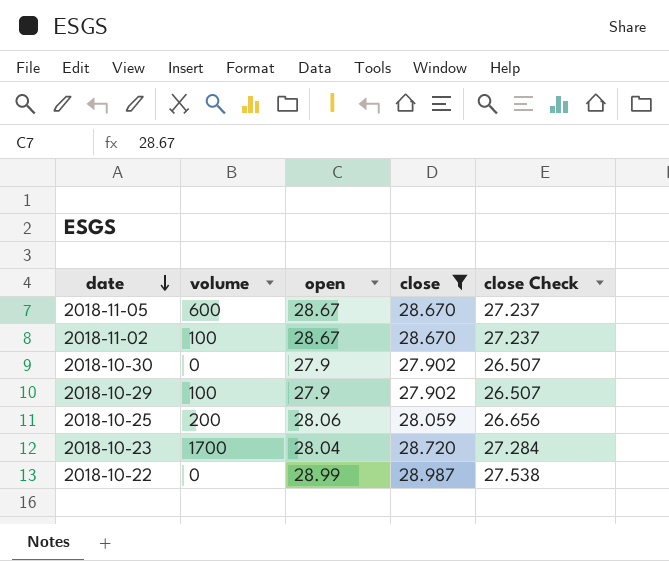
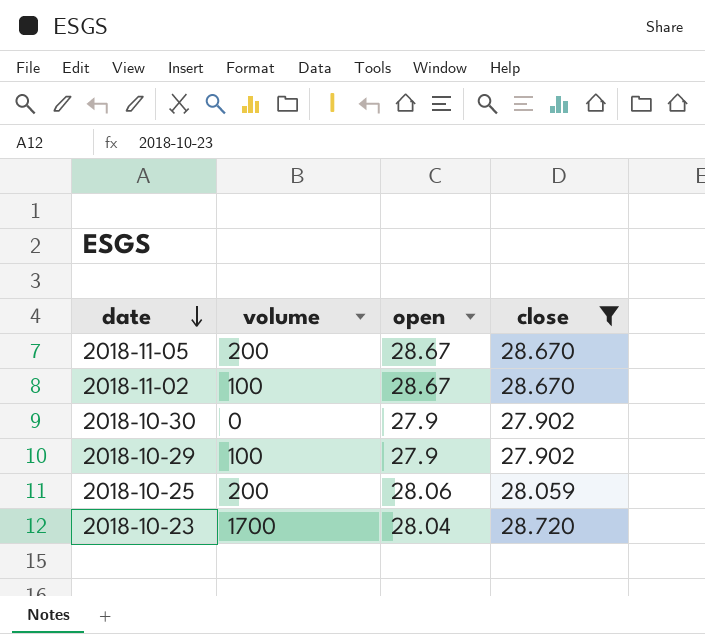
column close Check | formula: [close] * 0.95 -> none
row 2018-10-22: 0 | 28.99 | 28.987 | 27.538 -> none
2018-11-05 | volume: 600 -> 200

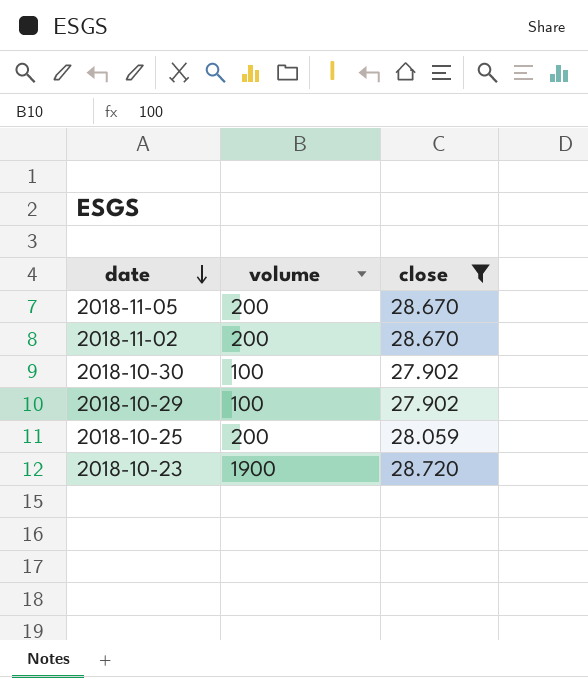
column open | position: 3 -> none
2018-11-02 | volume: 100 -> 200
2018-10-30 | volume: 0 -> 100
2018-10-23 | volume: 1700 -> 1900

